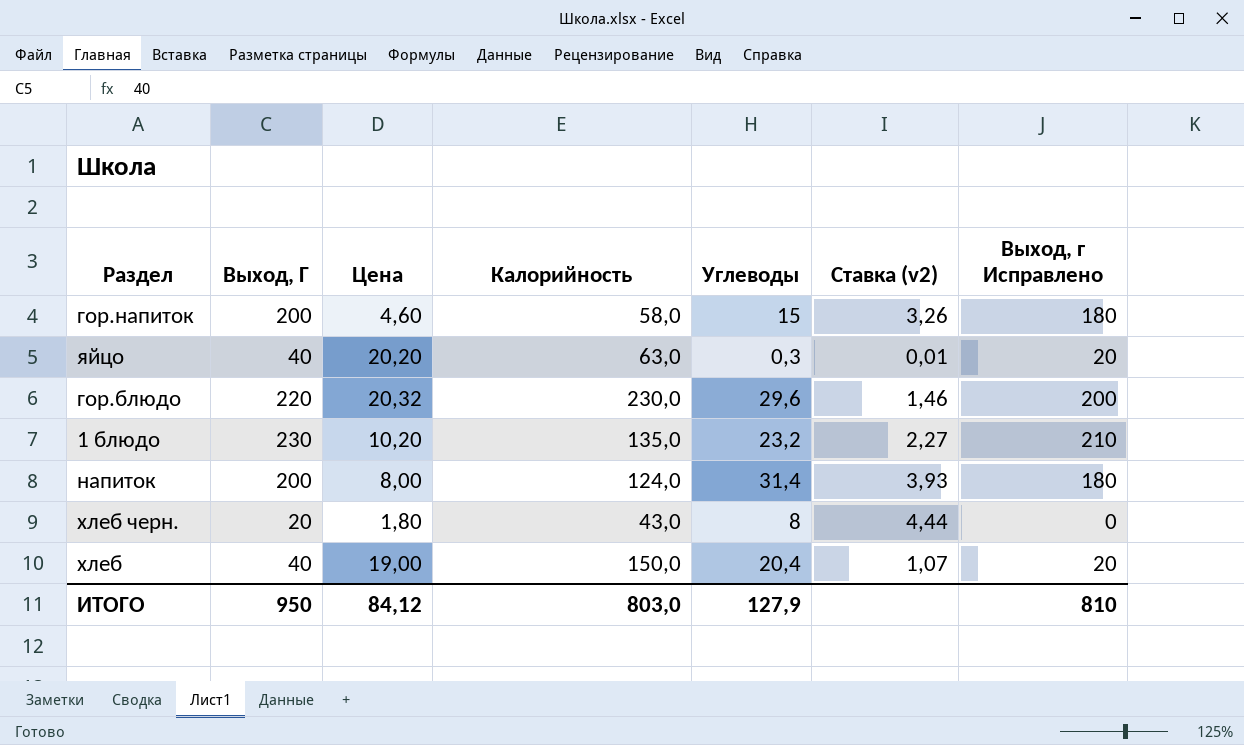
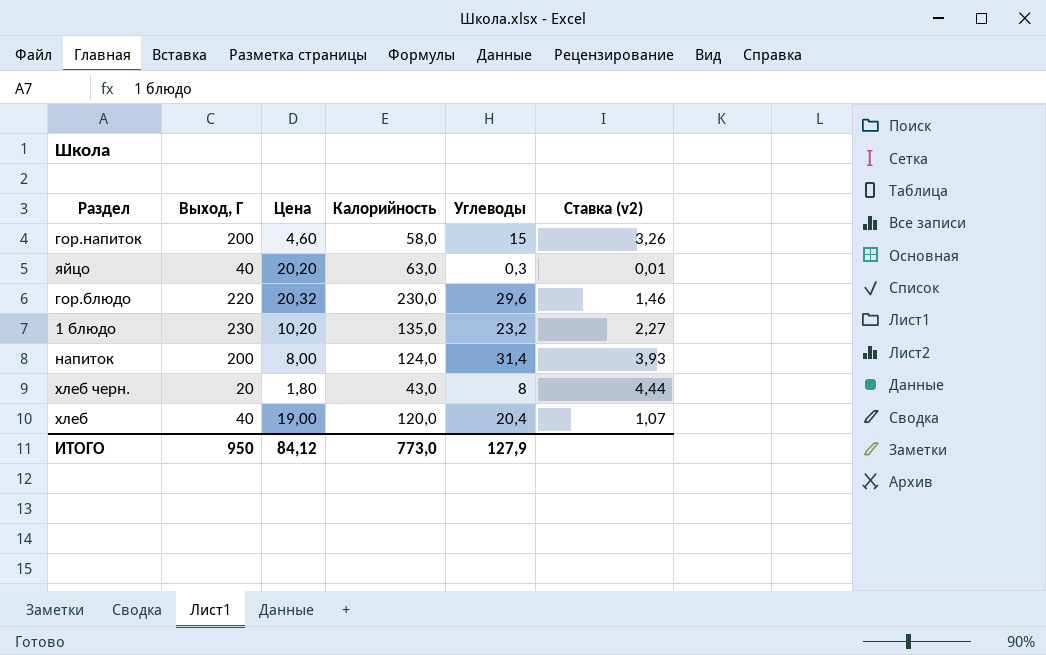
column Выход, г Исправлено | formula: [Выход, Г] - 20 -> none
хлеб | Калорийность: 150,0 -> 120,0
ИТОГО | Калорийность: 803,0 -> 773,0

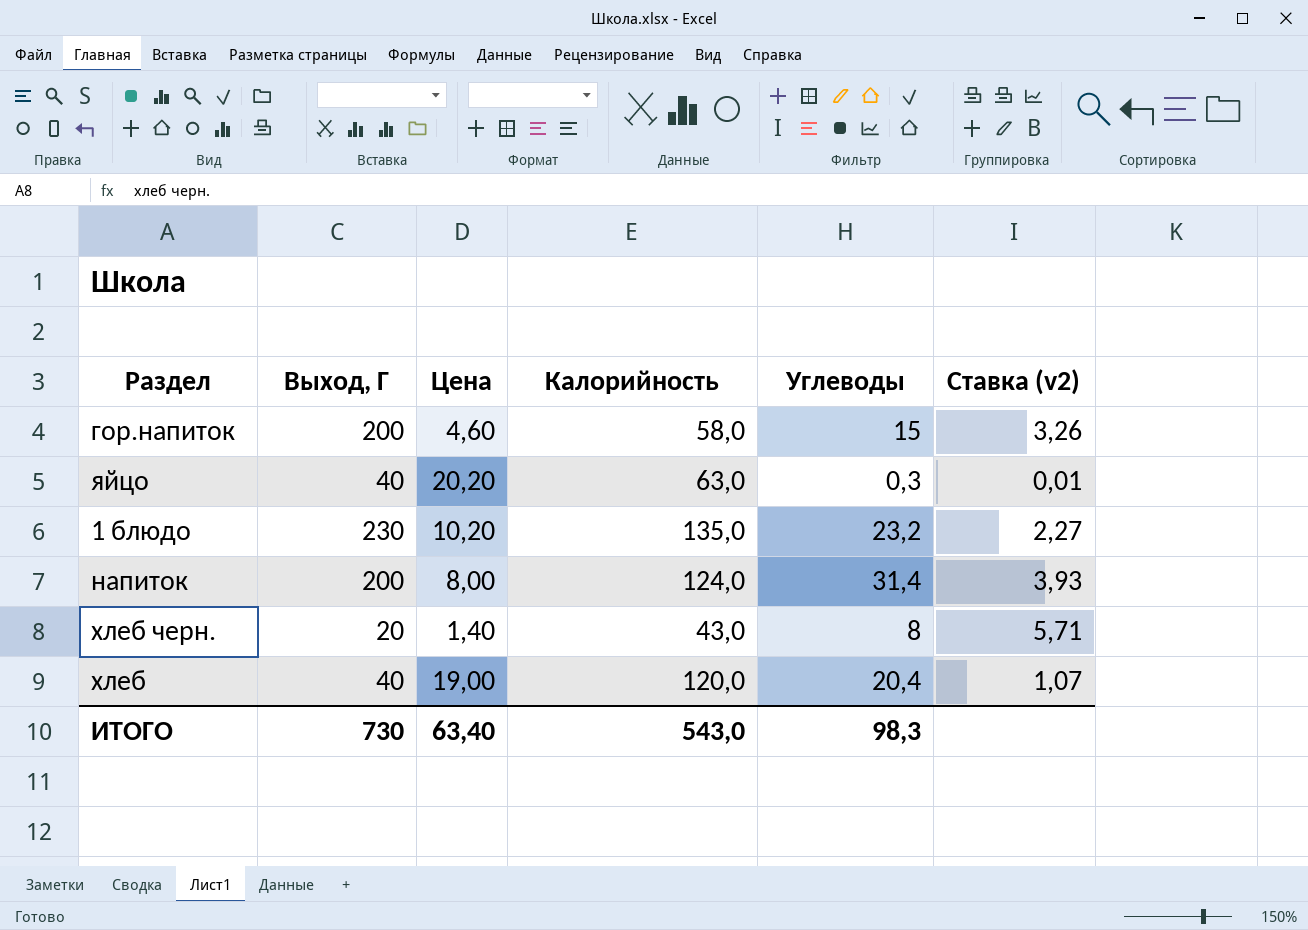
row гор.блюдо: 220 | 20,32 | 230,0 | 29,6 | 1,46 -> none
хлеб черн. | Цена: 1,80 -> 1,40
хлеб черн. | Ставка (v2): 4,44 -> 5,71
ИТОГО | Выход, Г: 950 -> 730
ИТОГО | Цена: 84,12 -> 63,40
ИТОГО | Калорийность: 773,0 -> 543,0
ИТОГО | Углеводы: 127,9 -> 98,3

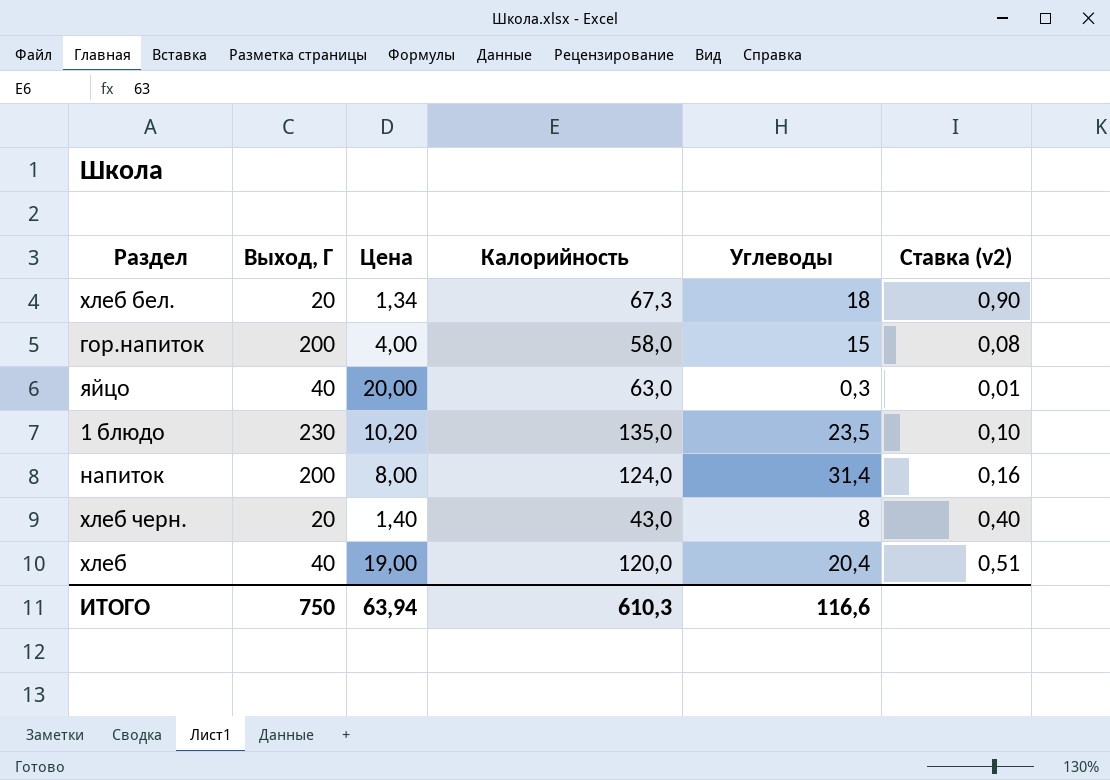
column Ставка (v2) | formula: [Углеводы] / [Цена] -> [Углеводы] / [Выход, Г]
row хлеб бел.: none -> 20 | 1,34 | 67,3 | 18 | 0,90
гор.напиток | Цена: 4,60 -> 4,00
яйцо | Цена: 20,20 -> 20,00
1 блюдо | Углеводы: 23,2 -> 23,5
ИТОГО | Выход, Г: 730 -> 750
ИТОГО | Цена: 63,40 -> 63,94
ИТОГО | Калорийность: 543,0 -> 610,3
ИТОГО | Углеводы: 98,3 -> 116,6

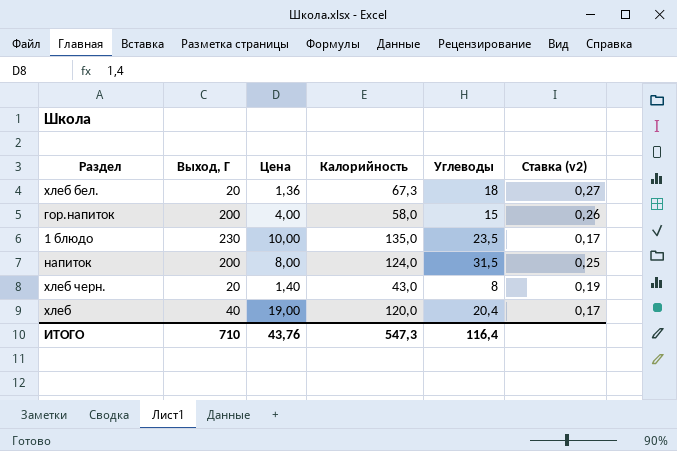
column Ставка (v2) | formula: [Углеводы] / [Выход, Г] -> [Углеводы] / [Калорийность]
row яйцо: 40 | 20,00 | 63,0 | 0,3 | 0,01 -> none
хлеб бел. | Цена: 1,34 -> 1,36
1 блюдо | Цена: 10,20 -> 10,00
напиток | Углеводы: 31,4 -> 31,5
ИТОГО | Выход, Г: 750 -> 710
ИТОГО | Цена: 63,94 -> 43,76
ИТОГО | Калорийность: 610,3 -> 547,3
ИТОГО | Углеводы: 116,6 -> 116,4

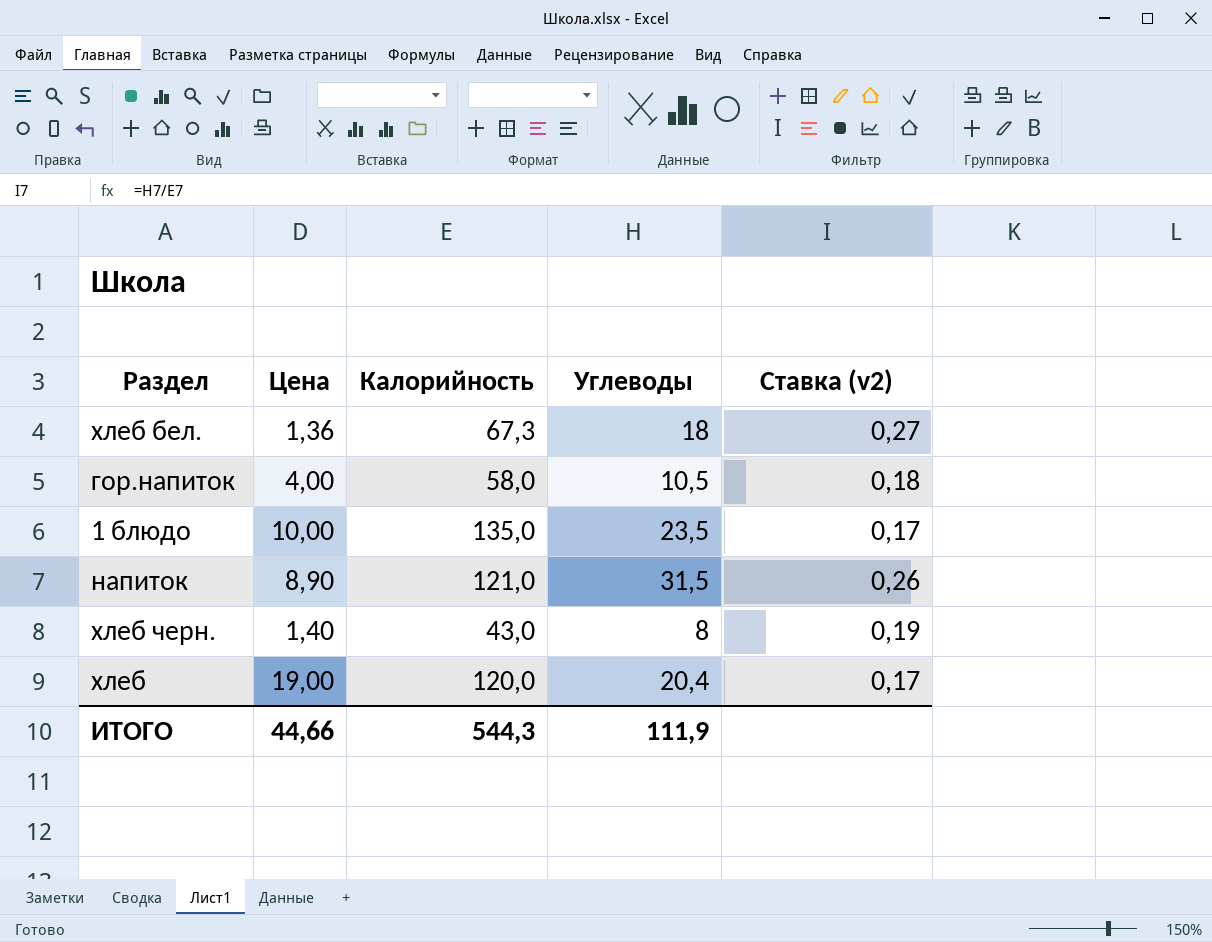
column Выход, Г | position: 2 -> none
гор.напиток | Углеводы: 15 -> 10,5
гор.напиток | Ставка (v2): 0,26 -> 0,18
напиток | Цена: 8,00 -> 8,90
напиток | Калорийность: 124,0 -> 121,0
напиток | Ставка (v2): 0,25 -> 0,26
ИТОГО | Цена: 43,76 -> 44,66
ИТОГО | Калорийность: 547,3 -> 544,3
ИТОГО | Углеводы: 116,4 -> 111,9

